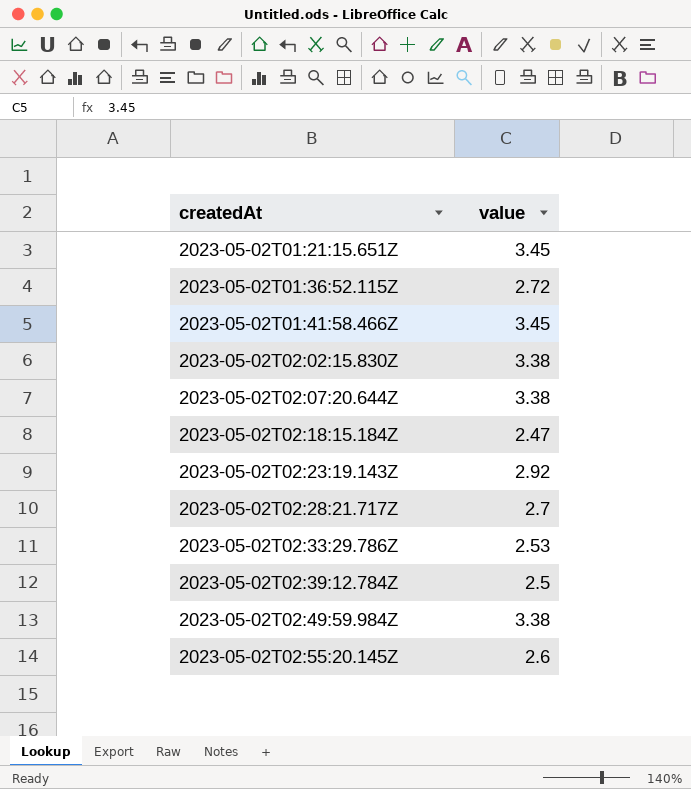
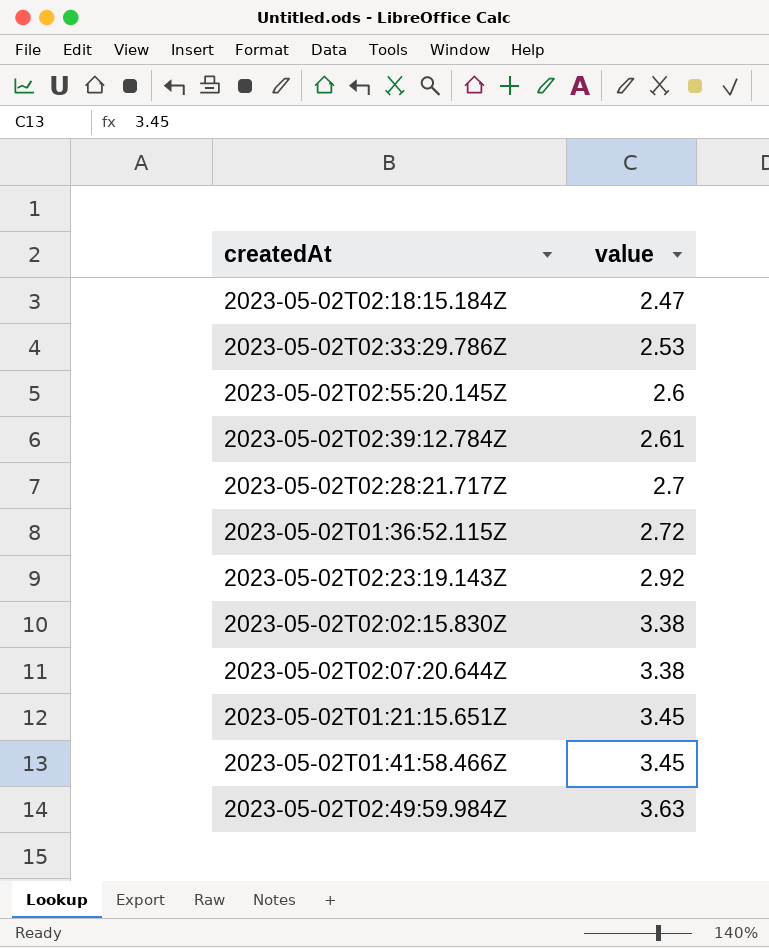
row order: createdAt ascending -> value ascending
2023-05-02T02:39:12.784Z | value: 2.5 -> 2.61
2023-05-02T02:49:59.984Z | value: 3.38 -> 3.63

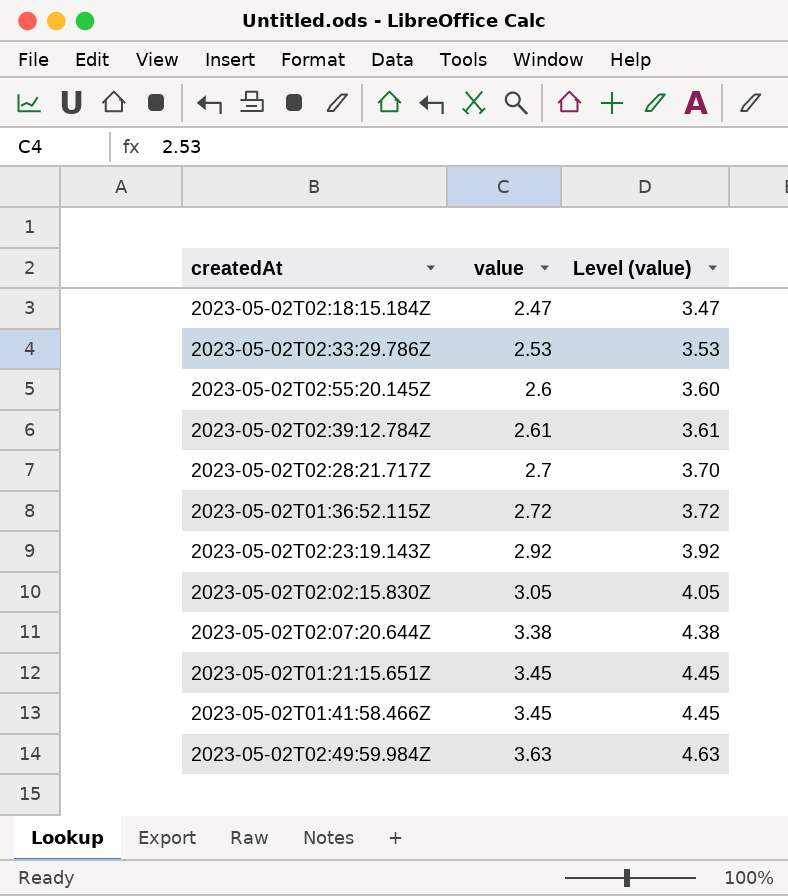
column Level (value) | formula: none -> [value] + 1
2023-05-02T02:02:15.830Z | value: 3.38 -> 3.05

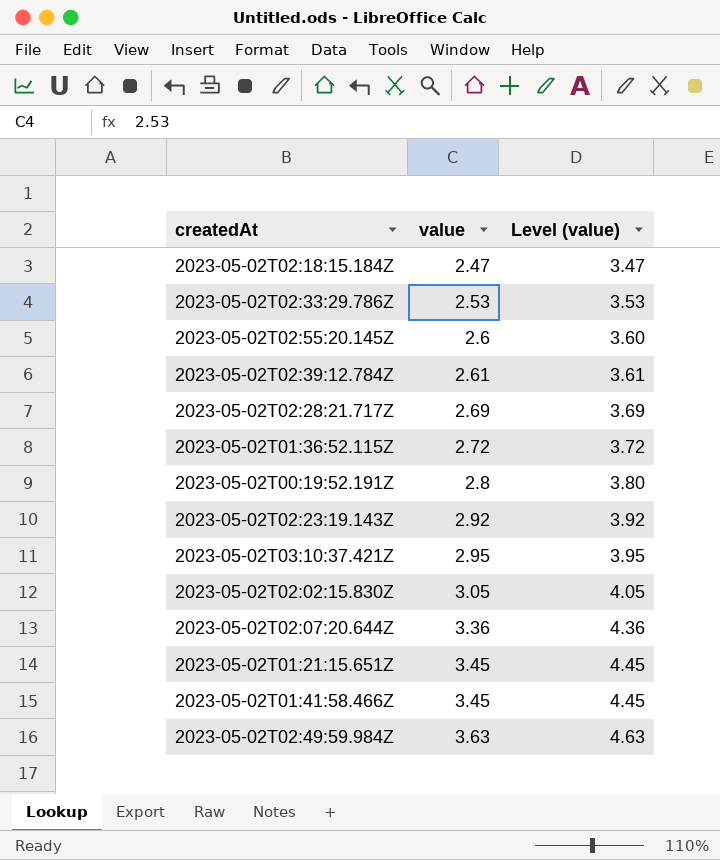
2023-05-02T02:28:21.717Z | value: 2.7 -> 2.69
2023-05-02T02:28:21.717Z | Level (value): 3.70 -> 3.69
row 2023-05-02T00:19:52.191Z: none -> 2.8 | 3.80
row 2023-05-02T03:10:37.421Z: none -> 2.95 | 3.95
2023-05-02T02:07:20.644Z | value: 3.38 -> 3.36
2023-05-02T02:07:20.644Z | Level (value): 4.38 -> 4.36

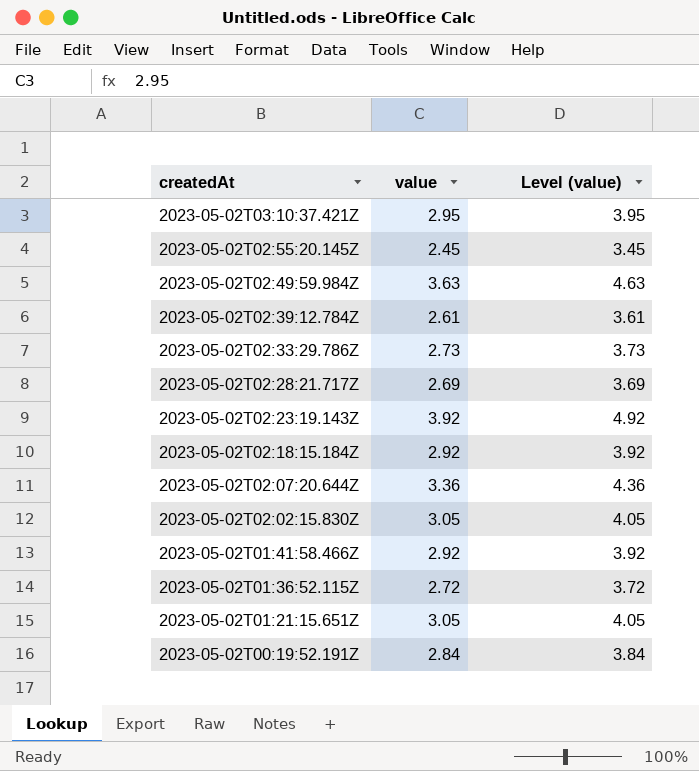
row order: value ascending -> createdAt descending
2023-05-02T02:55:20.145Z | value: 2.6 -> 2.45
2023-05-02T02:55:20.145Z | Level (value): 3.60 -> 3.45
2023-05-02T02:33:29.786Z | value: 2.53 -> 2.73
2023-05-02T02:33:29.786Z | Level (value): 3.53 -> 3.73
2023-05-02T02:23:19.143Z | value: 2.92 -> 3.92
2023-05-02T02:23:19.143Z | Level (value): 3.92 -> 4.92
2023-05-02T02:18:15.184Z | value: 2.47 -> 2.92
2023-05-02T02:18:15.184Z | Level (value): 3.47 -> 3.92
2023-05-02T01:41:58.466Z | value: 3.45 -> 2.92
2023-05-02T01:41:58.466Z | Level (value): 4.45 -> 3.92
2023-05-02T01:21:15.651Z | value: 3.45 -> 3.05
2023-05-02T01:21:15.651Z | Level (value): 4.45 -> 4.05
2023-05-02T00:19:52.191Z | value: 2.8 -> 2.84
2023-05-02T00:19:52.191Z | Level (value): 3.80 -> 3.84

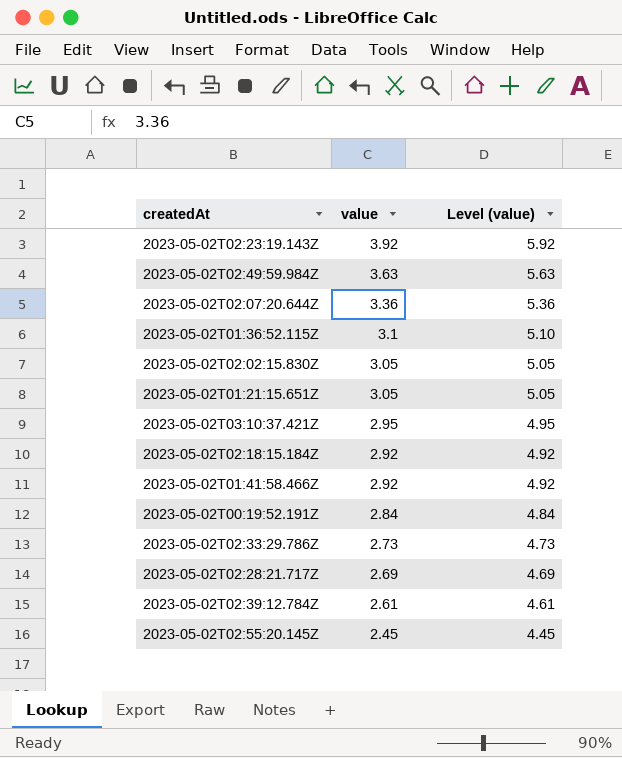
row order: createdAt descending -> value descending
column Level (value) | formula: [value] + 1 -> [value] + 2
2023-05-02T01:36:52.115Z | value: 2.72 -> 3.1

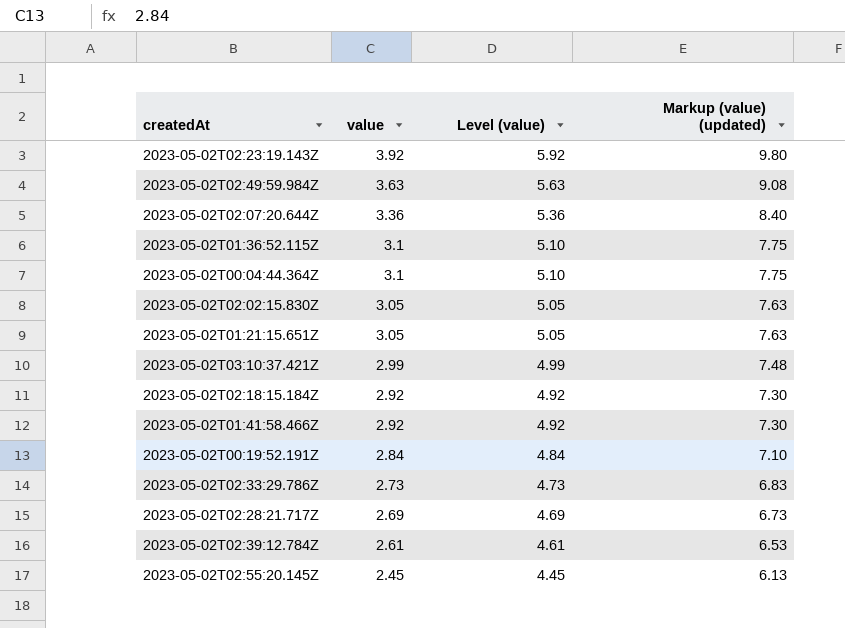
column Markup (value) (updated) | formula: none -> [value] * 2.5
row 2023-05-02T00:04:44.364Z: none -> 3.1 | 5.10 | 7.75
2023-05-02T03:10:37.421Z | value: 2.95 -> 2.99
2023-05-02T03:10:37.421Z | Level (value): 4.95 -> 4.99

